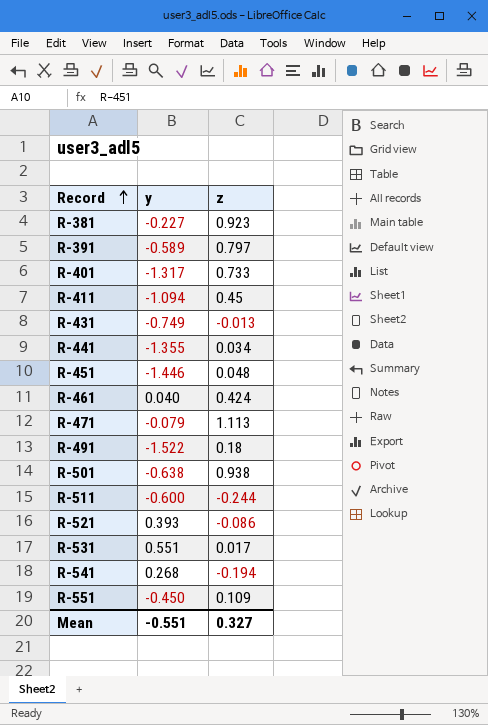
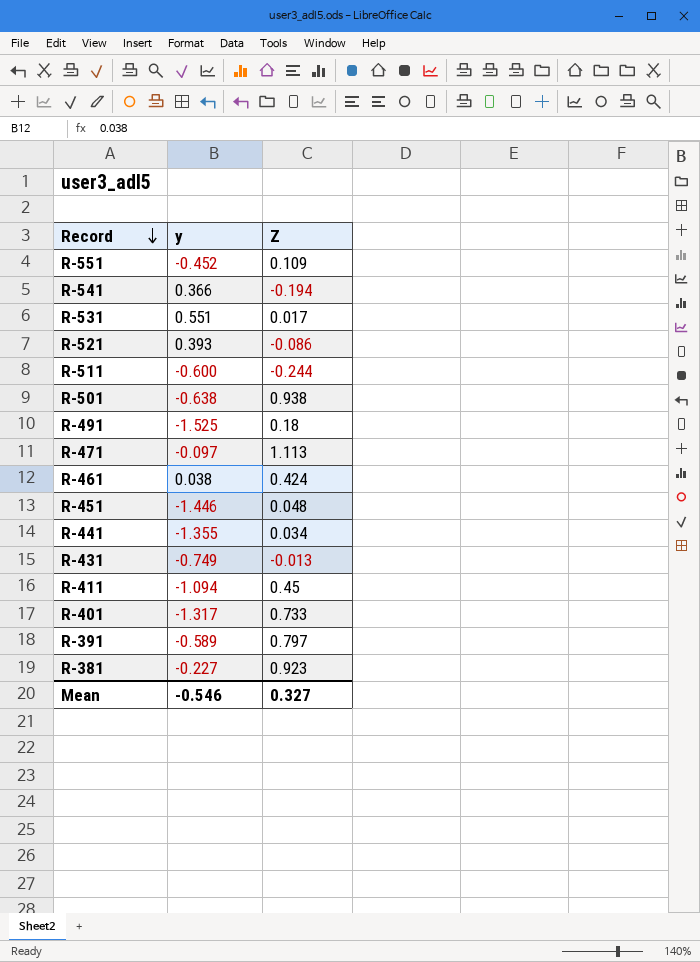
row order: Record ascending -> Record descending
column name: z -> Z
R-551 | y: -0.450 -> -0.452
R-541 | y: 0.268 -> 0.366
R-491 | y: -1.522 -> -1.525
R-471 | y: -0.079 -> -0.097
R-461 | y: 0.040 -> 0.038
Mean | y: -0.551 -> -0.546

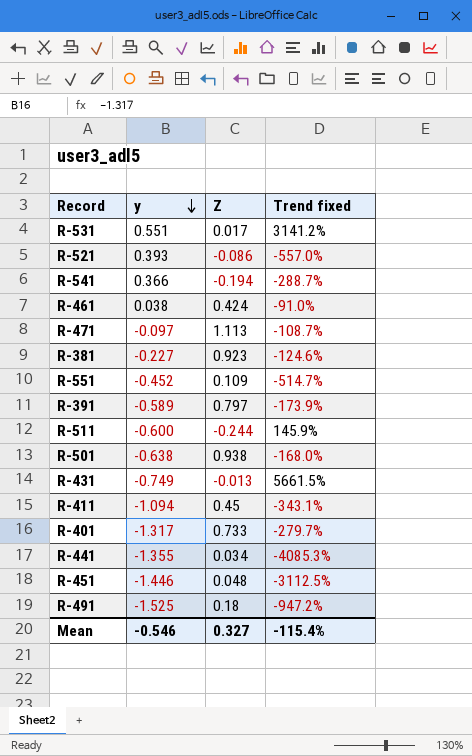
row order: Record descending -> y descending
column Trend fixed | formula: none -> ([y] - [Z]) / [Z]

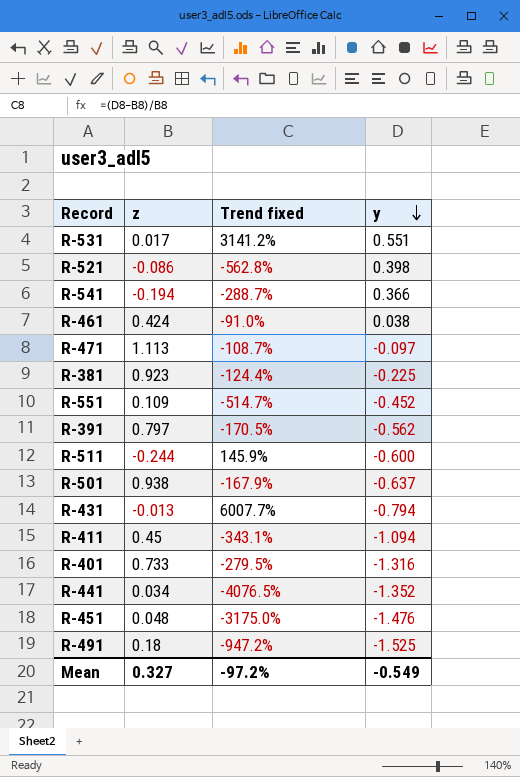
column name: Z -> z
column y | position: 2 -> 4
R-521 | Trend fixed: -557.0% -> -562.8%
R-521 | y: 0.393 -> 0.398
R-381 | Trend fixed: -124.6% -> -124.4%
R-381 | y: -0.227 -> -0.225
R-391 | Trend fixed: -173.9% -> -170.5%
R-391 | y: -0.589 -> -0.562
R-501 | Trend fixed: -168.0% -> -167.9%
R-501 | y: -0.638 -> -0.637
R-431 | Trend fixed: 5661.5% -> 6007.7%
R-431 | y: -0.749 -> -0.794
R-401 | Trend fixed: -279.7% -> -279.5%
R-401 | y: -1.317 -> -1.316
R-441 | Trend fixed: -4085.3% -> -4076.5%
R-441 | y: -1.355 -> -1.352
R-451 | Trend fixed: -3112.5% -> -3175.0%
R-451 | y: -1.446 -> -1.476
Mean | Trend fixed: -115.4% -> -97.2%
Mean | y: -0.546 -> -0.549

